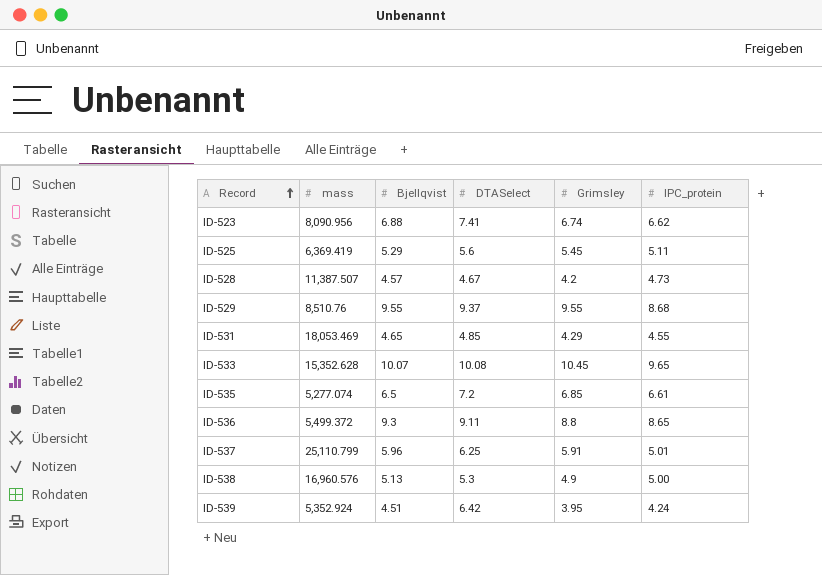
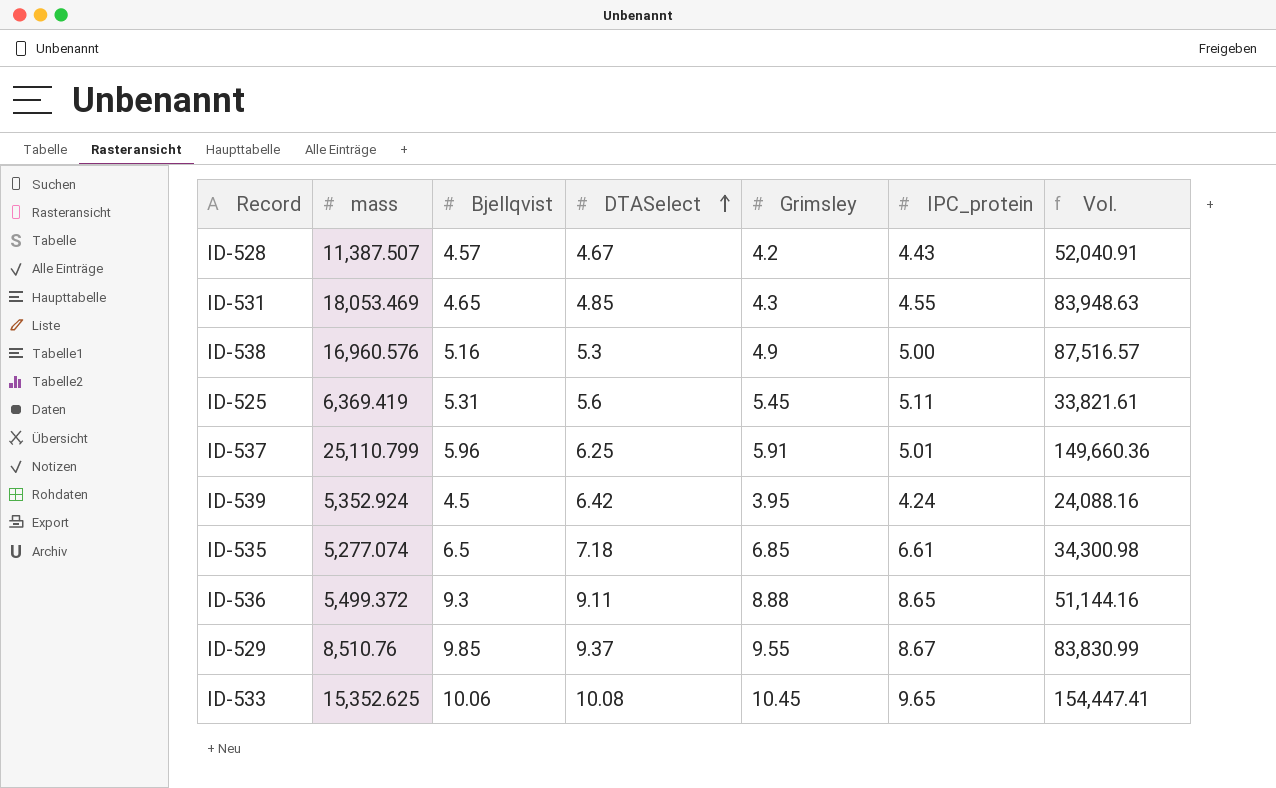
row order: Record ascending -> DTASelect ascending
column Vol. | formula: none -> [mass] * [Bjellqvist]
row ID-523: 8,090.956 | 6.88 | 7.41 | 6.74 | 6.62 -> none
ID-528 | IPC_protein: 4.73 -> 4.43
ID-531 | Grimsley: 4.29 -> 4.3
ID-538 | Bjellqvist: 5.13 -> 5.16
ID-525 | Bjellqvist: 5.29 -> 5.31
ID-539 | Bjellqvist: 4.51 -> 4.5
ID-535 | DTASelect: 7.2 -> 7.18
ID-536 | Grimsley: 8.8 -> 8.88
ID-529 | Bjellqvist: 9.55 -> 9.85
ID-529 | IPC_protein: 8.68 -> 8.67
ID-533 | mass: 15,352.628 -> 15,352.625
ID-533 | Bjellqvist: 10.07 -> 10.06

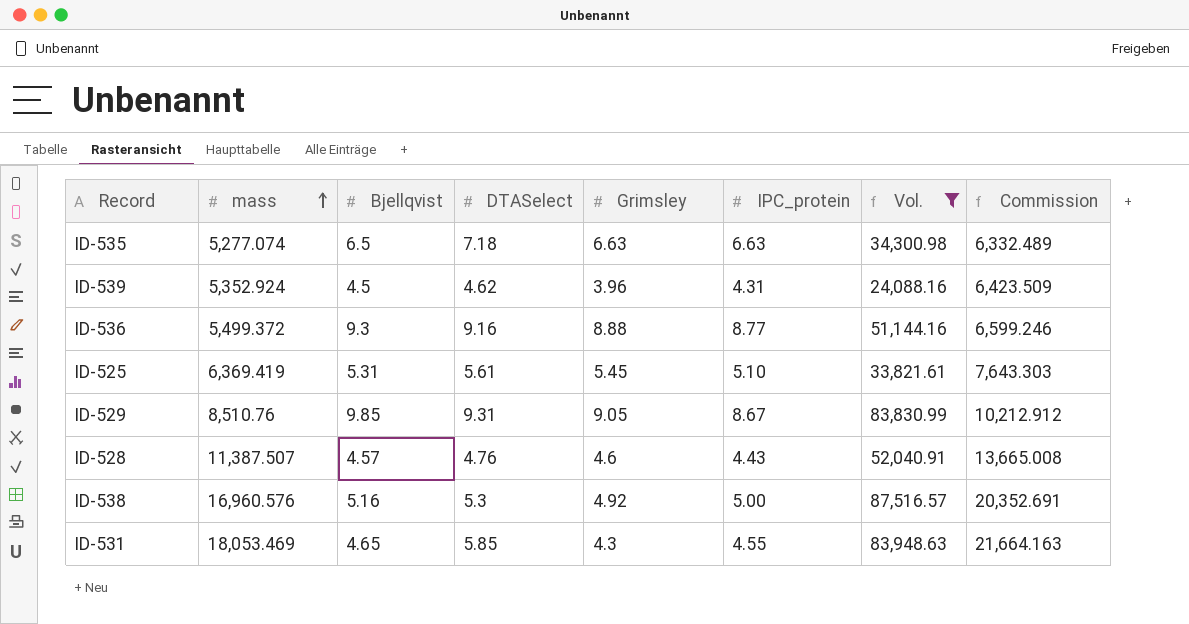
filter: none -> Vol. <= 87,516.57
row order: DTASelect ascending -> mass ascending
column Commission | formula: none -> [mass] * 1.2
ID-535 | Grimsley: 6.85 -> 6.63
ID-535 | IPC_protein: 6.61 -> 6.63
ID-539 | DTASelect: 6.42 -> 4.62
ID-539 | Grimsley: 3.95 -> 3.96
ID-539 | IPC_protein: 4.24 -> 4.31
ID-536 | DTASelect: 9.11 -> 9.16
ID-536 | IPC_protein: 8.65 -> 8.77
ID-525 | DTASelect: 5.6 -> 5.61
ID-525 | IPC_protein: 5.11 -> 5.10
ID-529 | DTASelect: 9.37 -> 9.31
ID-529 | Grimsley: 9.55 -> 9.05
ID-528 | DTASelect: 4.67 -> 4.76
ID-528 | Grimsley: 4.2 -> 4.6
ID-538 | Grimsley: 4.9 -> 4.92
ID-531 | DTASelect: 4.85 -> 5.85

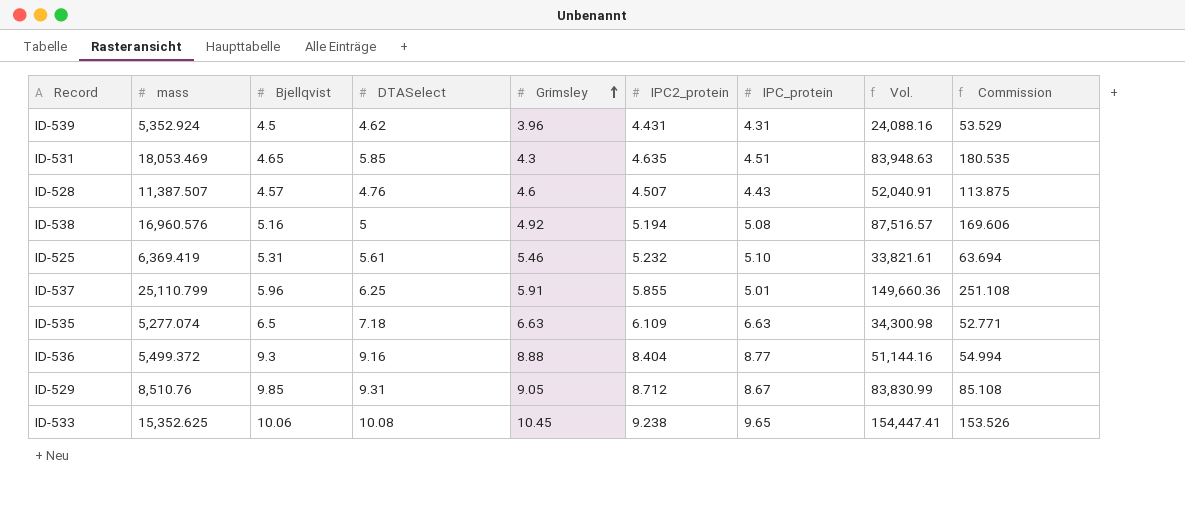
filter: Vol. <= 87,516.57 -> none
row order: mass ascending -> Grimsley ascending
column IPC2_protein | position: none -> 6
column Commission | formula: [mass] * 1.2 -> [mass] * 0.01
ID-531 | IPC_protein: 4.55 -> 4.51
ID-538 | DTASelect: 5.3 -> 5
ID-538 | IPC_protein: 5.00 -> 5.08
ID-525 | Grimsley: 5.45 -> 5.46

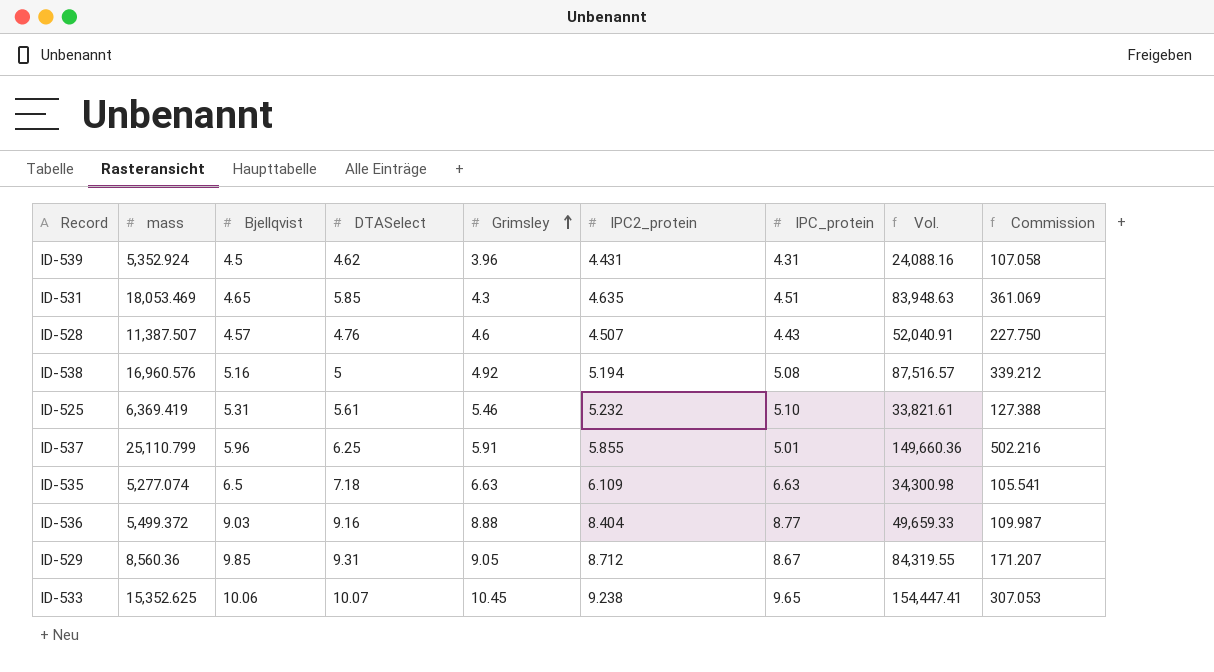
column Commission | formula: [mass] * 0.01 -> [mass] * 0.02
ID-536 | Bjellqvist: 9.3 -> 9.03
ID-536 | Vol.: 51,144.16 -> 49,659.33
ID-529 | mass: 8,510.76 -> 8,560.36
ID-529 | Vol.: 83,830.99 -> 84,319.55
ID-533 | DTASelect: 10.08 -> 10.07

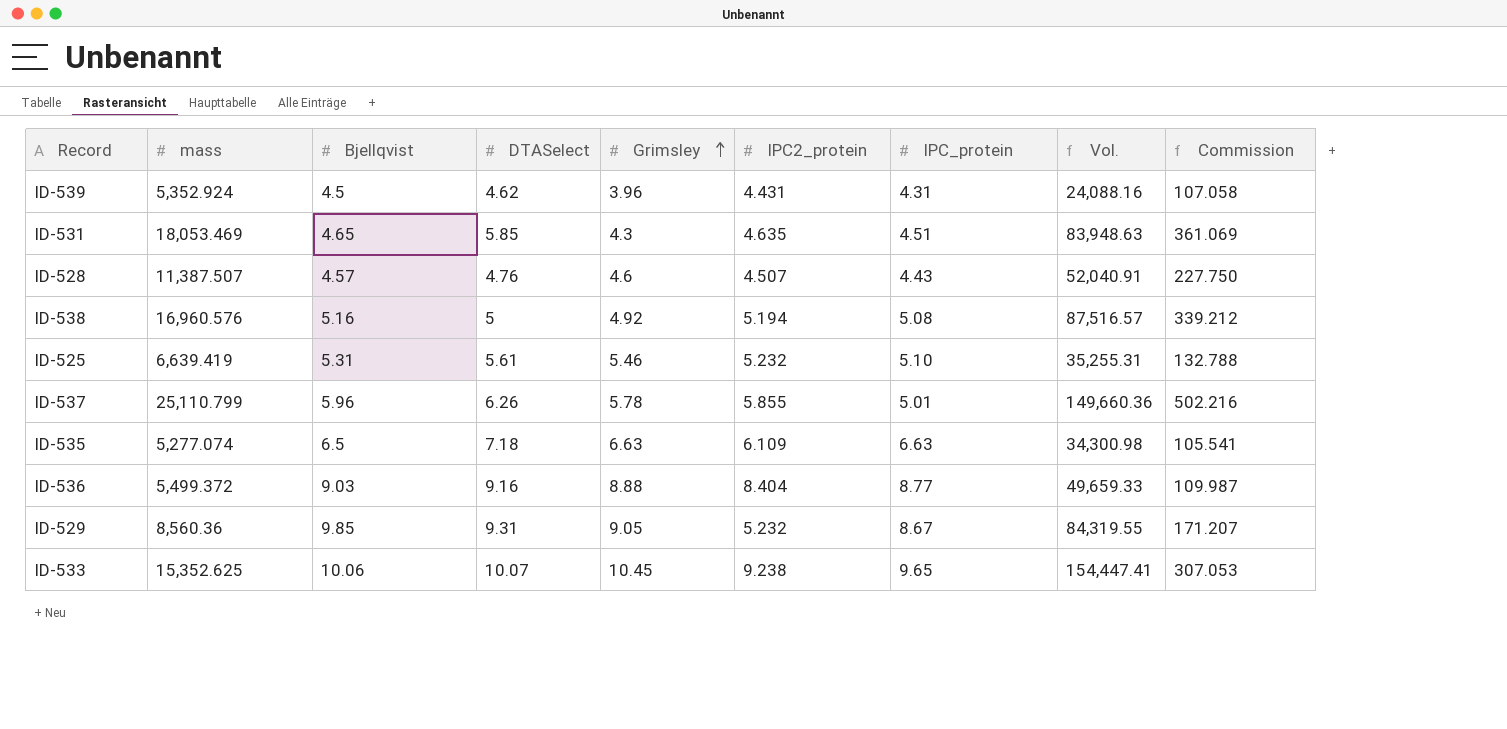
ID-525 | mass: 6,369.419 -> 6,639.419
ID-525 | Vol.: 33,821.61 -> 35,255.31
ID-525 | Commission: 127.388 -> 132.788
ID-537 | DTASelect: 6.25 -> 6.26
ID-537 | Grimsley: 5.91 -> 5.78
ID-529 | IPC2_protein: 8.712 -> 5.232

